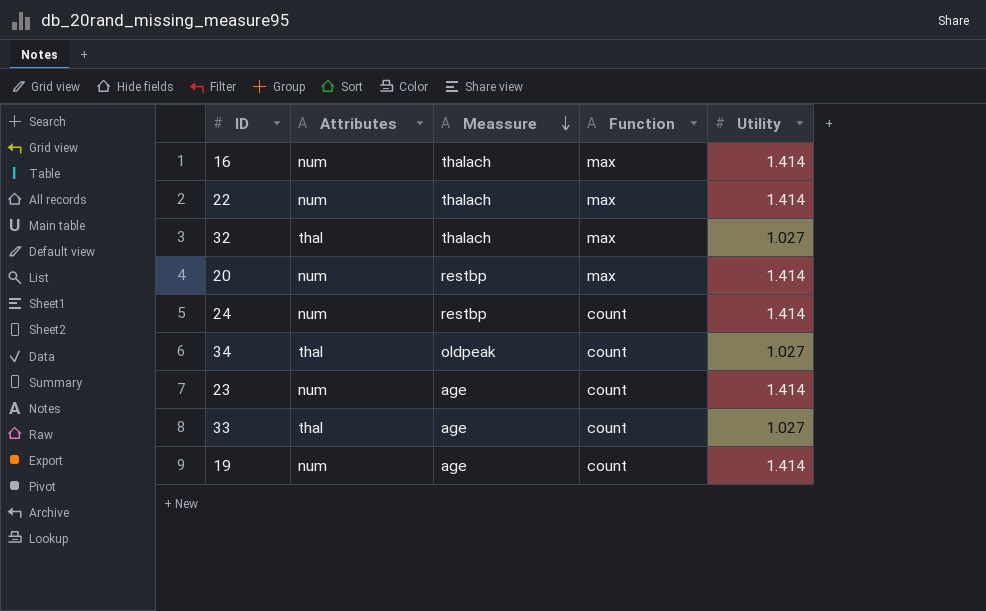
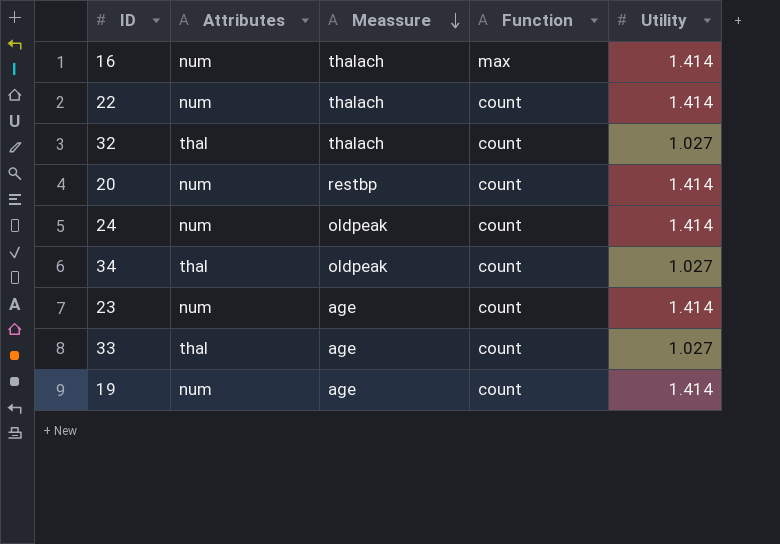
22 | Function: max -> count
32 | Function: max -> count
20 | Function: max -> count
24 | Meassure: restbp -> oldpeak

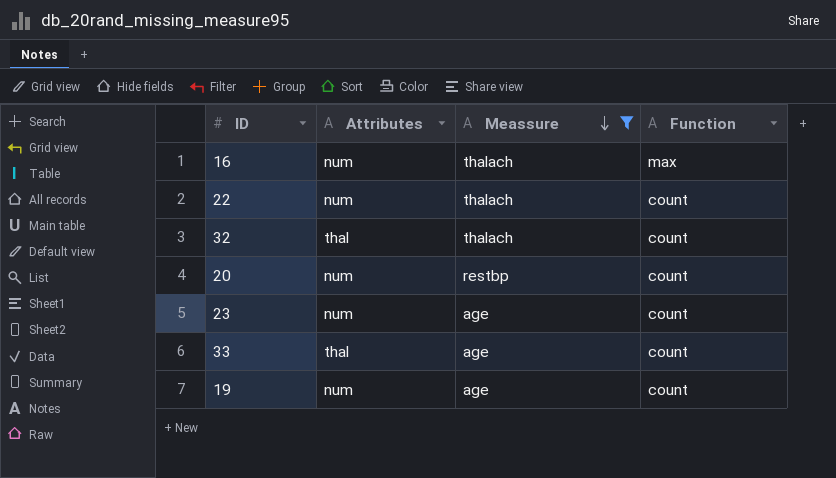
filter: none -> Meassure != oldpeak
column Utility | position: 5 -> none

